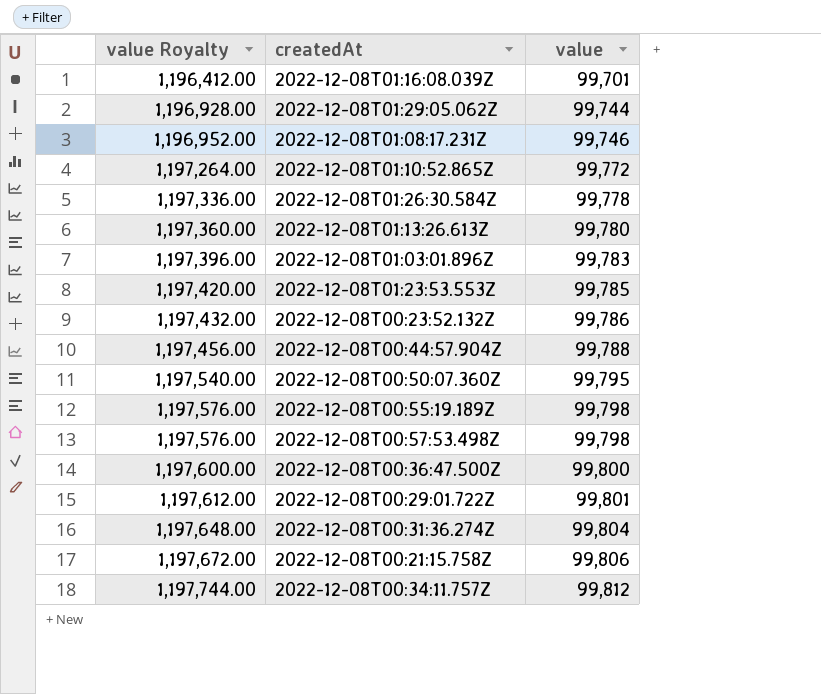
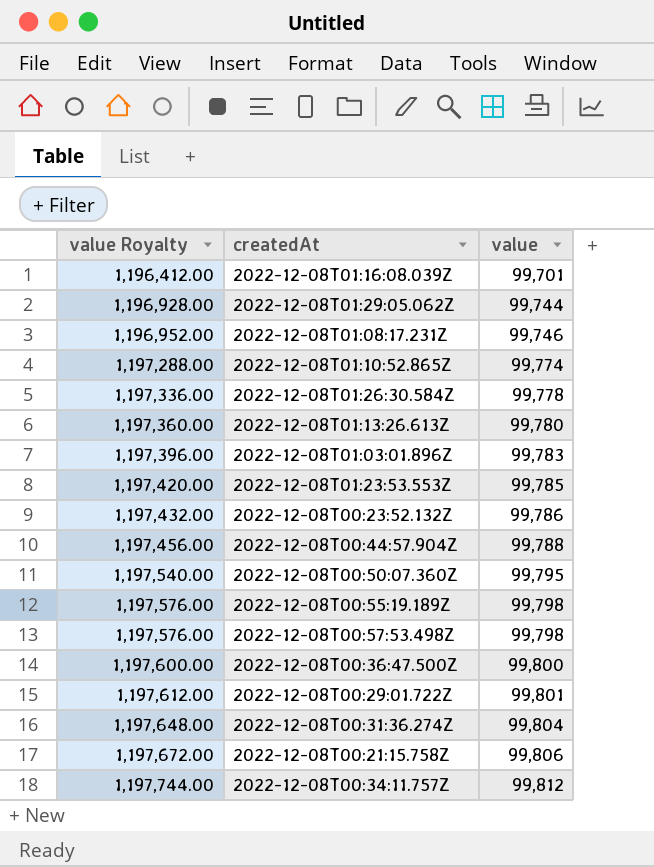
2022-12-08T01:10:52.865Z | value Royalty: 1,197,264.00 -> 1,197,288.00
2022-12-08T01:10:52.865Z | value: 99,772 -> 99,774

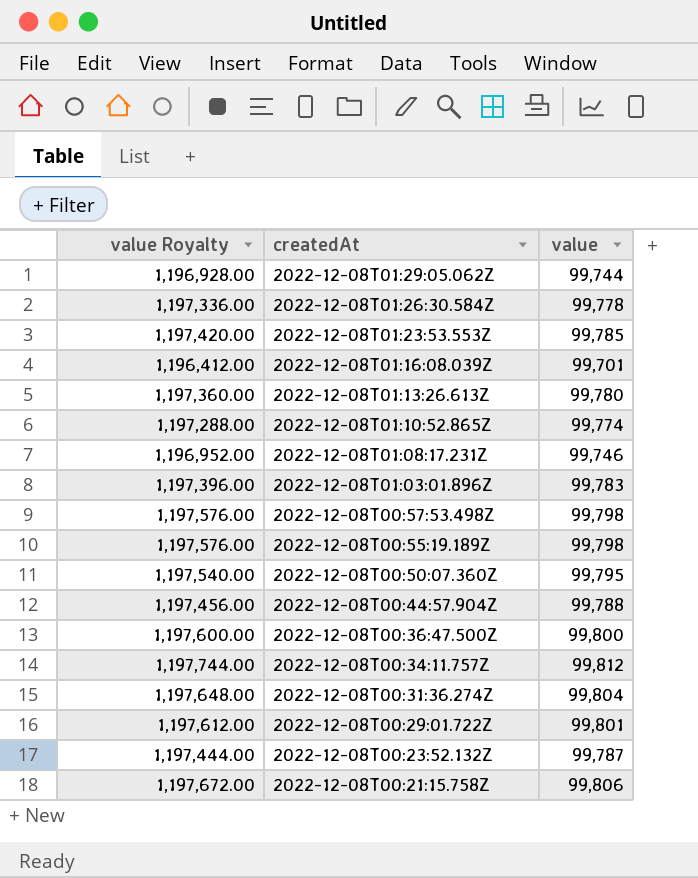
row order: value Royalty ascending -> createdAt descending
2022-12-08T00:23:52.132Z | value Royalty: 1,197,432.00 -> 1,197,444.00
2022-12-08T00:23:52.132Z | value: 99,786 -> 99,787

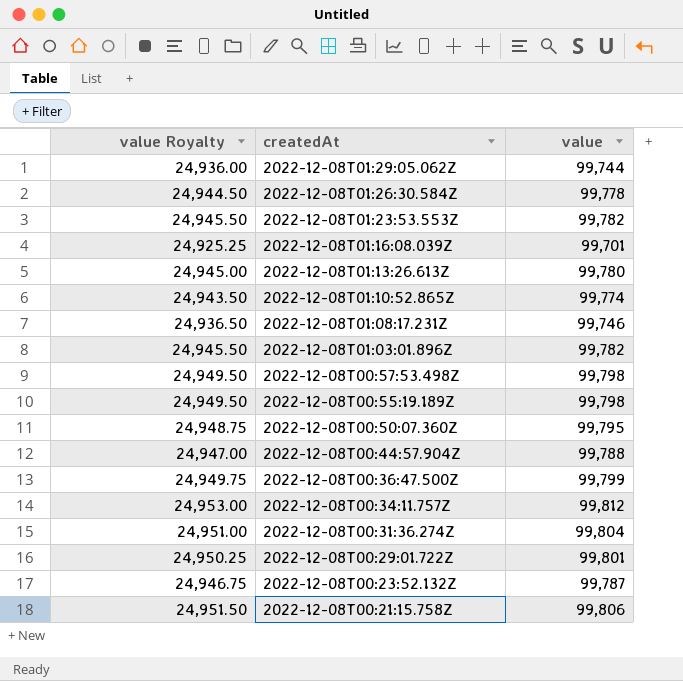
column value Royalty | formula: [value] * 12 -> [value] * 0.25
2022-12-08T01:23:53.553Z | value: 99,785 -> 99,782
2022-12-08T01:03:01.896Z | value: 99,783 -> 99,782
2022-12-08T00:36:47.500Z | value: 99,800 -> 99,799

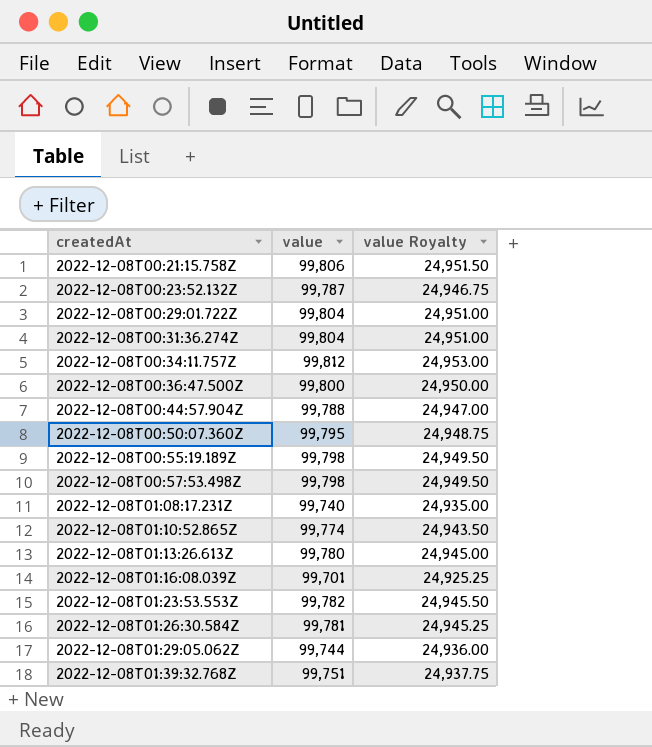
row order: createdAt descending -> createdAt ascending
column value Royalty | position: 1 -> 3
row 2022-12-08T01:03:01.896Z: 24,945.50 | 99,782 -> none
2022-12-08T00:29:01.722Z | value: 99,801 -> 99,804
2022-12-08T00:29:01.722Z | value Royalty: 24,950.25 -> 24,951.00
2022-12-08T00:36:47.500Z | value: 99,799 -> 99,800
2022-12-08T00:36:47.500Z | value Royalty: 24,949.75 -> 24,950.00
2022-12-08T01:08:17.231Z | value: 99,746 -> 99,740
2022-12-08T01:08:17.231Z | value Royalty: 24,936.50 -> 24,935.00
2022-12-08T01:26:30.584Z | value: 99,778 -> 99,781
2022-12-08T01:26:30.584Z | value Royalty: 24,944.50 -> 24,945.25
row 2022-12-08T01:39:32.768Z: none -> 99,751 | 24,937.75

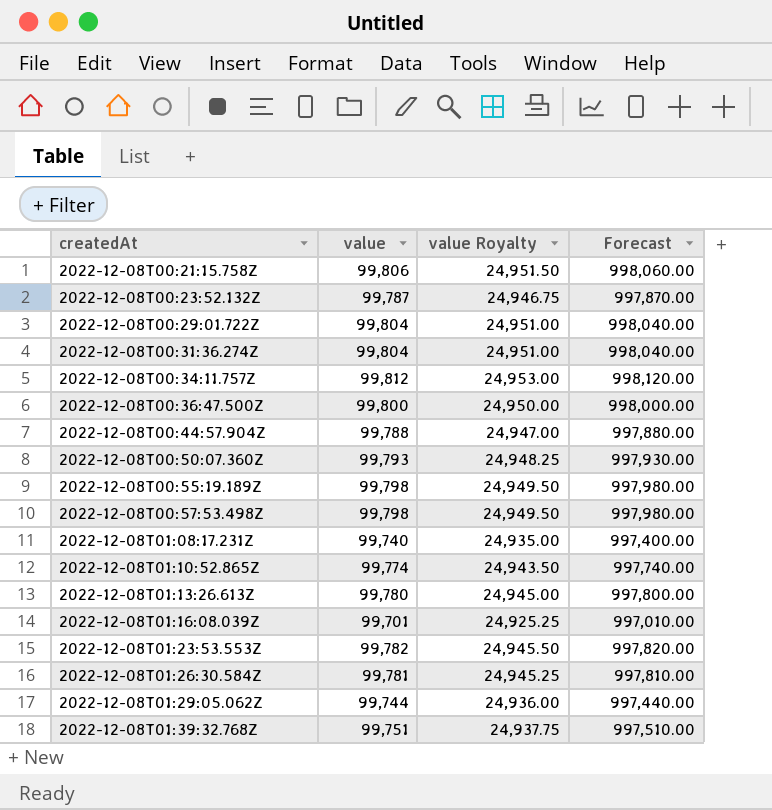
column Forecast | formula: none -> [value] * 10
2022-12-08T00:50:07.360Z | value: 99,795 -> 99,793
2022-12-08T00:50:07.360Z | value Royalty: 24,948.75 -> 24,948.25

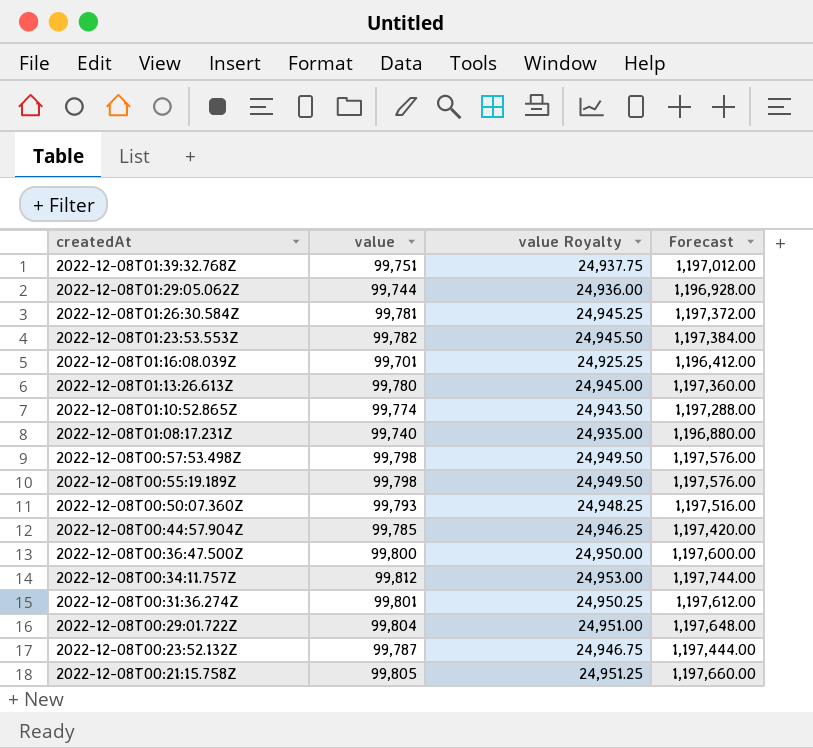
row order: createdAt ascending -> createdAt descending
column Forecast | formula: [value] * 10 -> [value] * 12
2022-12-08T00:44:57.904Z | value: 99,788 -> 99,785
2022-12-08T00:44:57.904Z | value Royalty: 24,947.00 -> 24,946.25
2022-12-08T00:31:36.274Z | value: 99,804 -> 99,801
2022-12-08T00:31:36.274Z | value Royalty: 24,951.00 -> 24,950.25
2022-12-08T00:21:15.758Z | value: 99,806 -> 99,805
2022-12-08T00:21:15.758Z | value Royalty: 24,951.50 -> 24,951.25

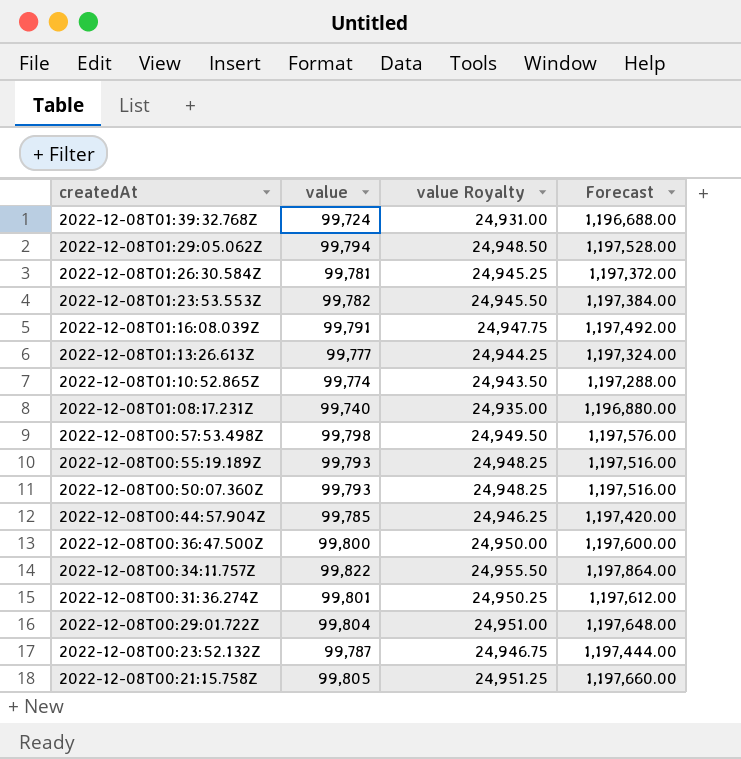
2022-12-08T01:39:32.768Z | value: 99,751 -> 99,724
2022-12-08T01:39:32.768Z | value Royalty: 24,937.75 -> 24,931.00
2022-12-08T01:39:32.768Z | Forecast: 1,197,012.00 -> 1,196,688.00
2022-12-08T01:29:05.062Z | value: 99,744 -> 99,794
2022-12-08T01:29:05.062Z | value Royalty: 24,936.00 -> 24,948.50
2022-12-08T01:29:05.062Z | Forecast: 1,196,928.00 -> 1,197,528.00
2022-12-08T01:16:08.039Z | value: 99,701 -> 99,791
2022-12-08T01:16:08.039Z | value Royalty: 24,925.25 -> 24,947.75
2022-12-08T01:16:08.039Z | Forecast: 1,196,412.00 -> 1,197,492.00
2022-12-08T01:13:26.613Z | value: 99,780 -> 99,777
2022-12-08T01:13:26.613Z | value Royalty: 24,945.00 -> 24,944.25
2022-12-08T01:13:26.613Z | Forecast: 1,197,360.00 -> 1,197,324.00
2022-12-08T00:55:19.189Z | value: 99,798 -> 99,793
2022-12-08T00:55:19.189Z | value Royalty: 24,949.50 -> 24,948.25
2022-12-08T00:55:19.189Z | Forecast: 1,197,576.00 -> 1,197,516.00
2022-12-08T00:34:11.757Z | value: 99,812 -> 99,822
2022-12-08T00:34:11.757Z | value Royalty: 24,953.00 -> 24,955.50
2022-12-08T00:34:11.757Z | Forecast: 1,197,744.00 -> 1,197,864.00

